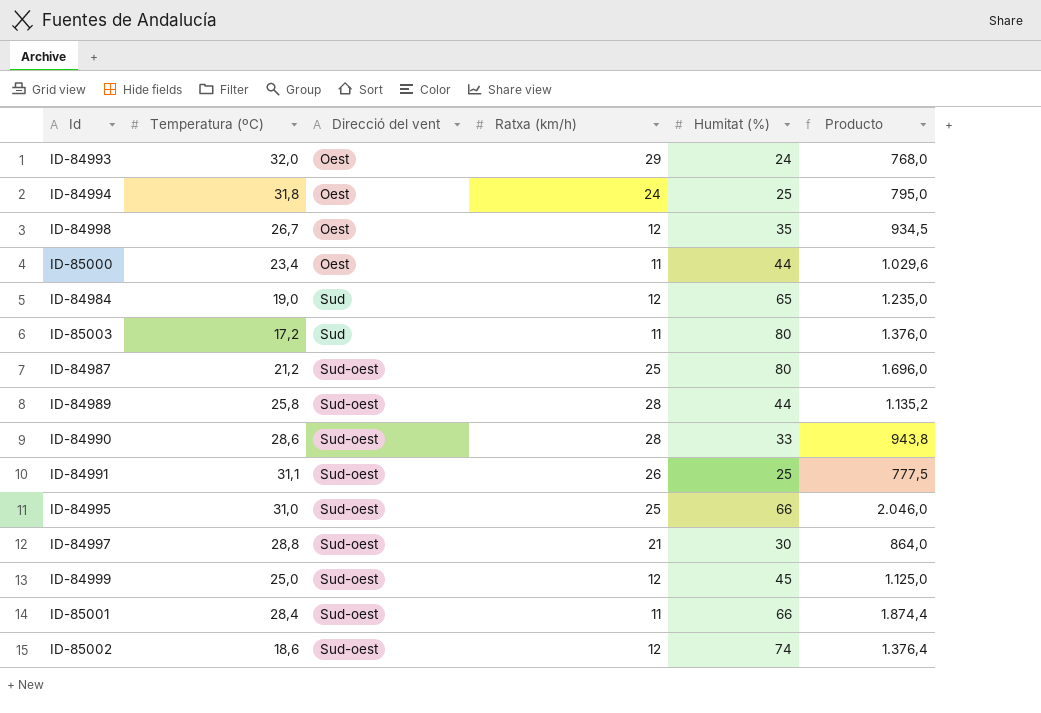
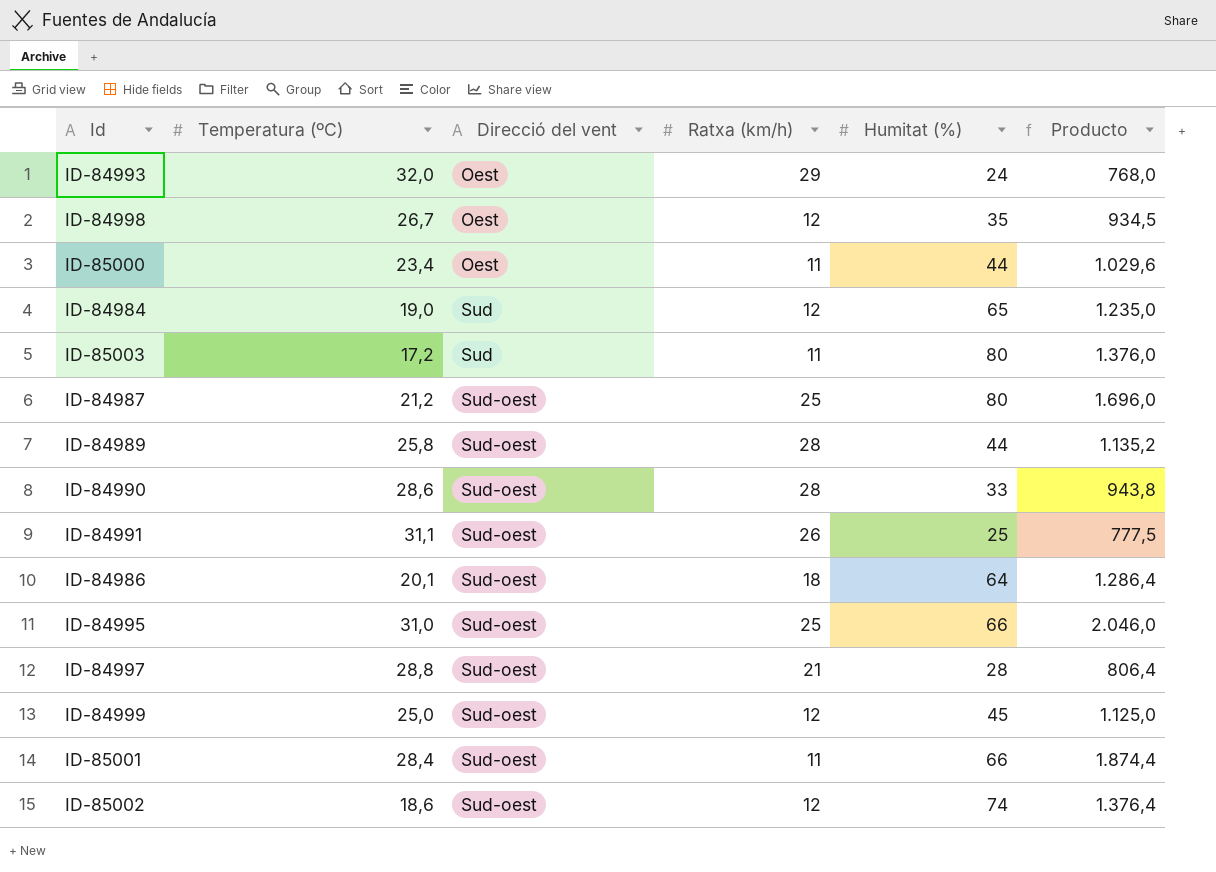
row ID-84994: 31,8 | Oest | 24 | 25 | 795,0 -> none
row ID-84986: none -> 20,1 | Sud-oest | 18 | 64 | 1.286,4
ID-84997 | Humitat (%): 30 -> 28
ID-84997 | Producto: 864,0 -> 806,4

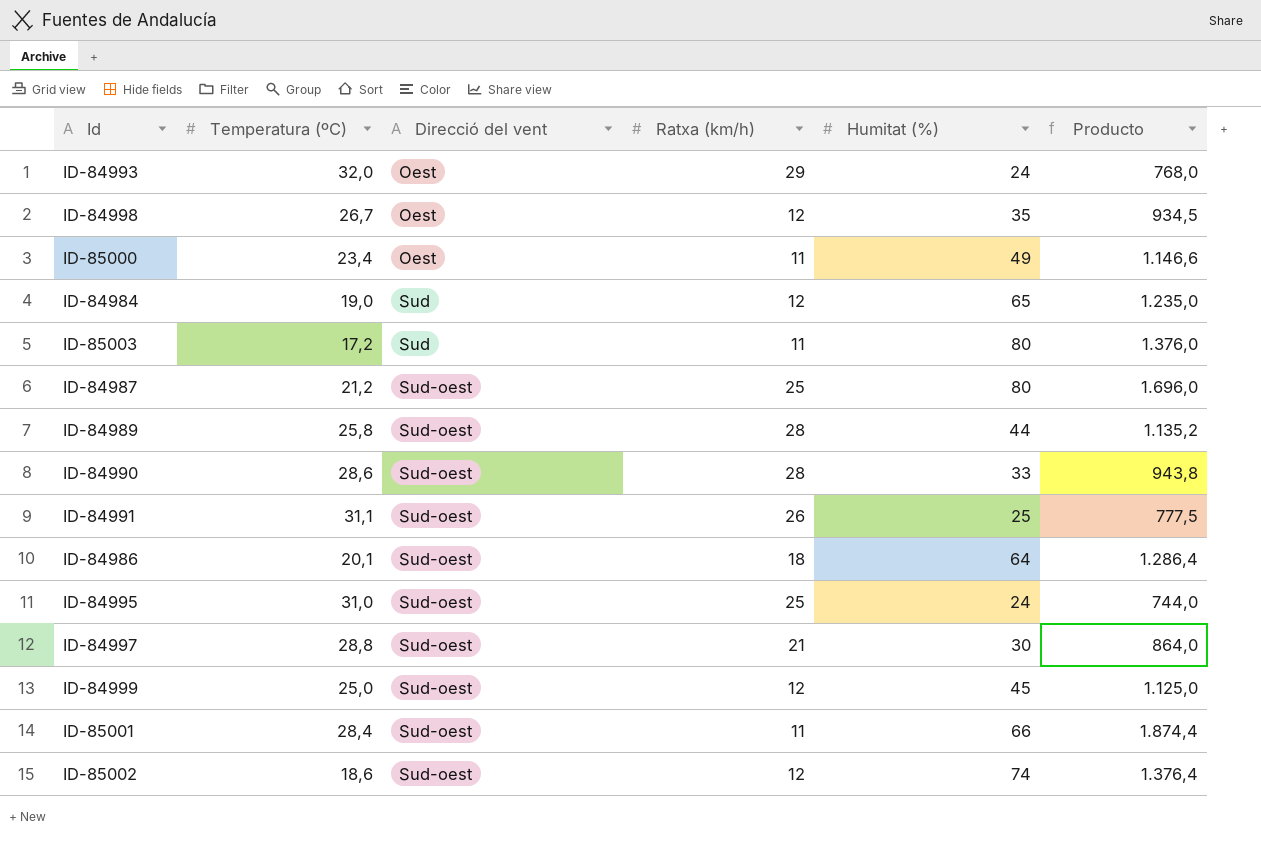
ID-85000 | Humitat (%): 44 -> 49
ID-85000 | Producto: 1.029,6 -> 1.146,6
ID-84995 | Humitat (%): 66 -> 24
ID-84995 | Producto: 2.046,0 -> 744,0
ID-84997 | Humitat (%): 28 -> 30
ID-84997 | Producto: 806,4 -> 864,0

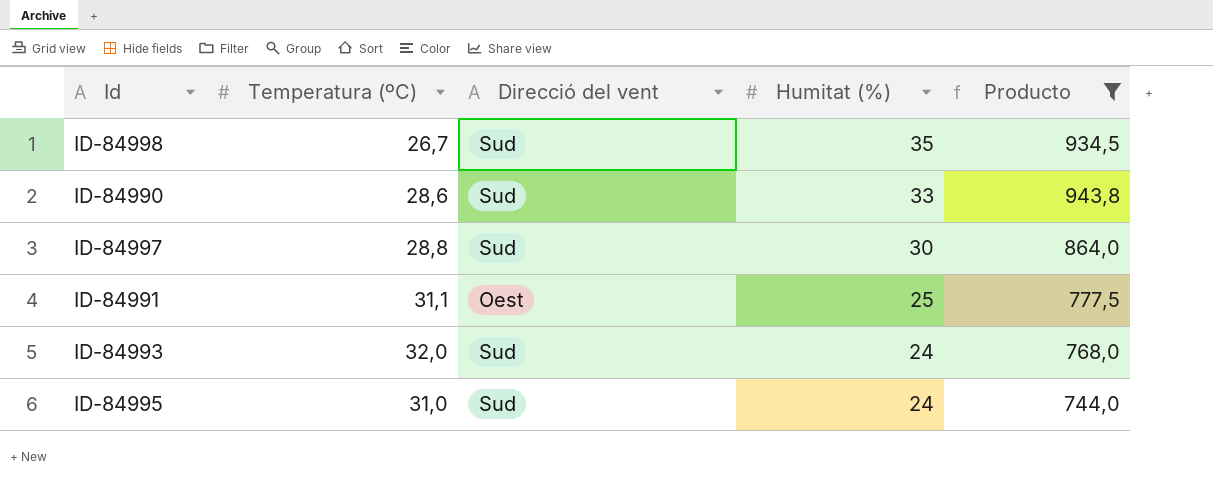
filter: none -> Producto <= 943,8
row order: Direcció del vent ascending -> Humitat (%) descending
column Ratxa (km/h) | position: 4 -> none
ID-84998 | Direcció del vent: Oest -> Sud
ID-84990 | Direcció del vent: Sud-oest -> Sud
ID-84997 | Direcció del vent: Sud-oest -> Sud
ID-84991 | Direcció del vent: Sud-oest -> Oest
ID-84993 | Direcció del vent: Oest -> Sud
ID-84995 | Direcció del vent: Sud-oest -> Sud

